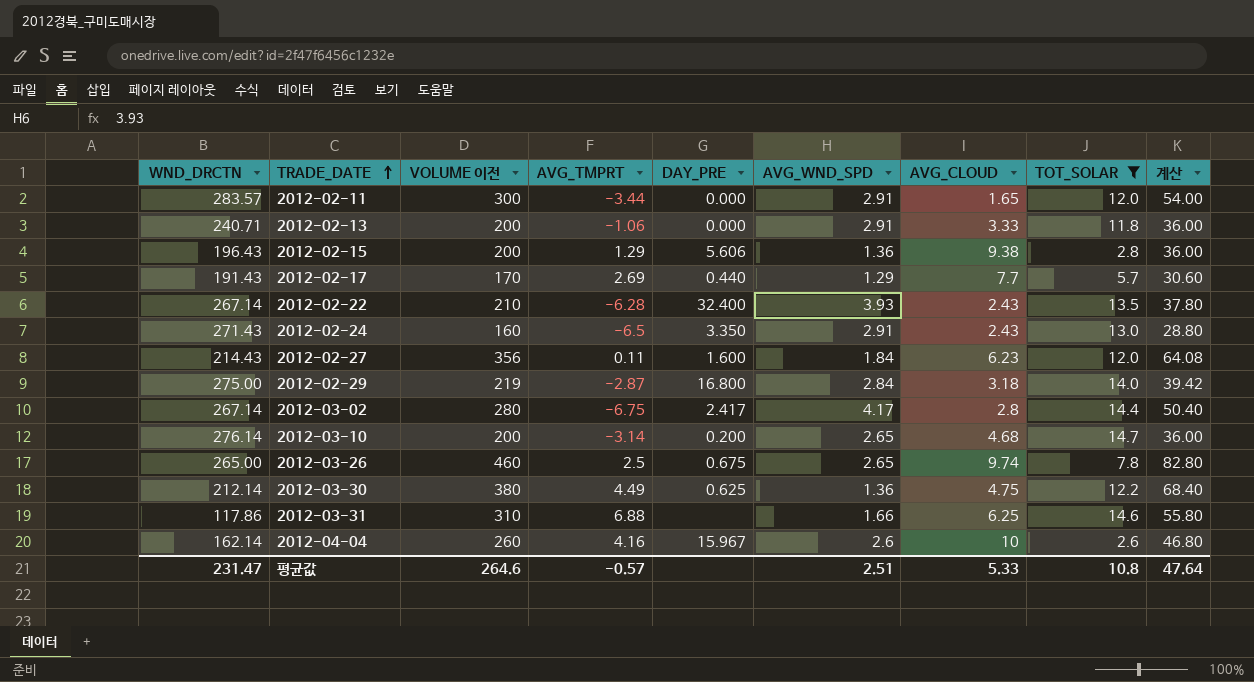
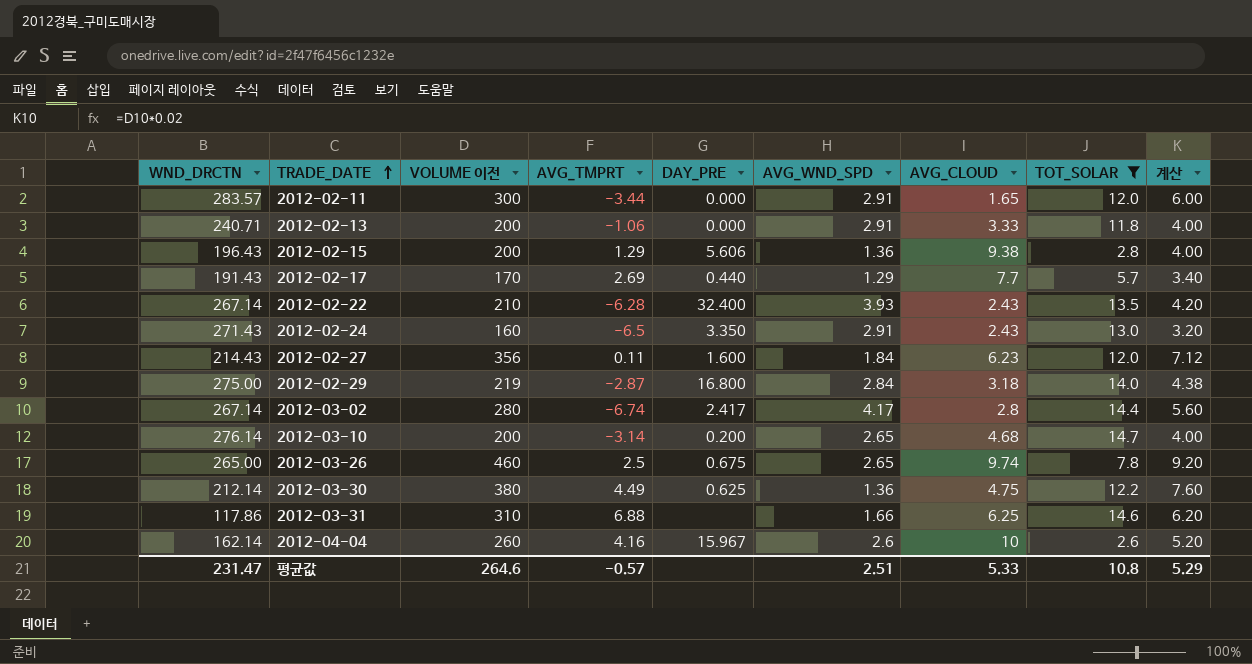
column 계산 | formula: [VOLUME 이전] * 0.18 -> [VOLUME 이전] * 0.02
2012-03-02 | AVG_TMPRT: -6.75 -> -6.74
평균값 | 계산: 47.64 -> 5.29

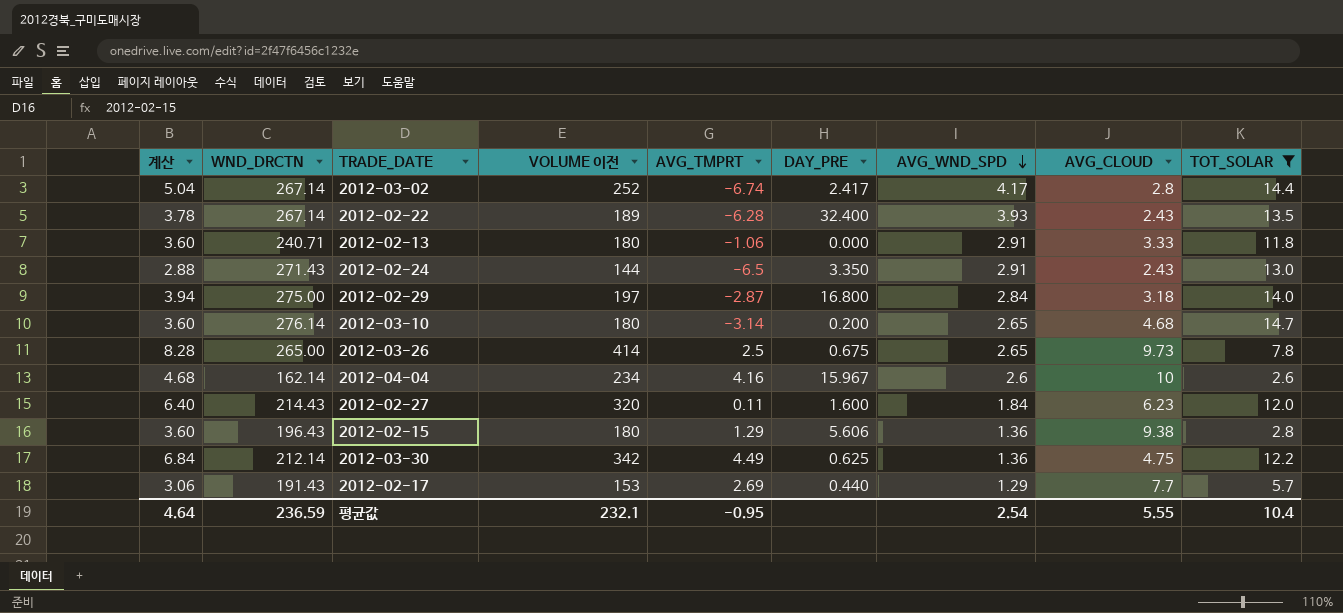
row order: TRADE_DATE ascending -> AVG_WND_SPD descending
column 계산 | position: 9 -> 1
row 2012-02-11: 283.57 | 300 | -3.44 | 0.000 | 2.91 | 1.65 | 12.0 | 6.00 -> none
row 2012-03-31: 117.86 | 310 | 6.88 | none | 1.66 | 6.25 | 14.6 | 6.20 -> none
2012-03-02 | 계산: 5.60 -> 5.04
2012-03-02 | VOLUME 이전: 280 -> 252
2012-02-22 | 계산: 4.20 -> 3.78
2012-02-22 | VOLUME 이전: 210 -> 189
2012-02-13 | 계산: 4.00 -> 3.60
2012-02-13 | VOLUME 이전: 200 -> 180
2012-02-24 | 계산: 3.20 -> 2.88
2012-02-24 | VOLUME 이전: 160 -> 144
2012-02-29 | 계산: 4.38 -> 3.94
2012-02-29 | VOLUME 이전: 219 -> 197
2012-03-10 | 계산: 4.00 -> 3.60
2012-03-10 | VOLUME 이전: 200 -> 180
2012-03-26 | 계산: 9.20 -> 8.28
2012-03-26 | VOLUME 이전: 460 -> 414
2012-03-26 | AVG_CLOUD: 9.74 -> 9.73
2012-04-04 | 계산: 5.20 -> 4.68
2012-04-04 | VOLUME 이전: 260 -> 234
2012-02-27 | 계산: 7.12 -> 6.40
2012-02-27 | VOLUME 이전: 356 -> 320
2012-02-15 | 계산: 4.00 -> 3.60
2012-02-15 | VOLUME 이전: 200 -> 180
2012-03-30 | 계산: 7.60 -> 6.84
2012-03-30 | VOLUME 이전: 380 -> 342
2012-02-17 | 계산: 3.40 -> 3.06
2012-02-17 | VOLUME 이전: 170 -> 153
평균값 | 계산: 5.29 -> 4.64
평균값 | WND_DRCTN: 231.47 -> 236.59
평균값 | VOLUME 이전: 264.6 -> 232.1
평균값 | AVG_TMPRT: -0.57 -> -0.95
평균값 | AVG_WND_SPD: 2.51 -> 2.54
평균값 | AVG_CLOUD: 5.33 -> 5.55
평균값 | TOT_SOLAR: 10.8 -> 10.4

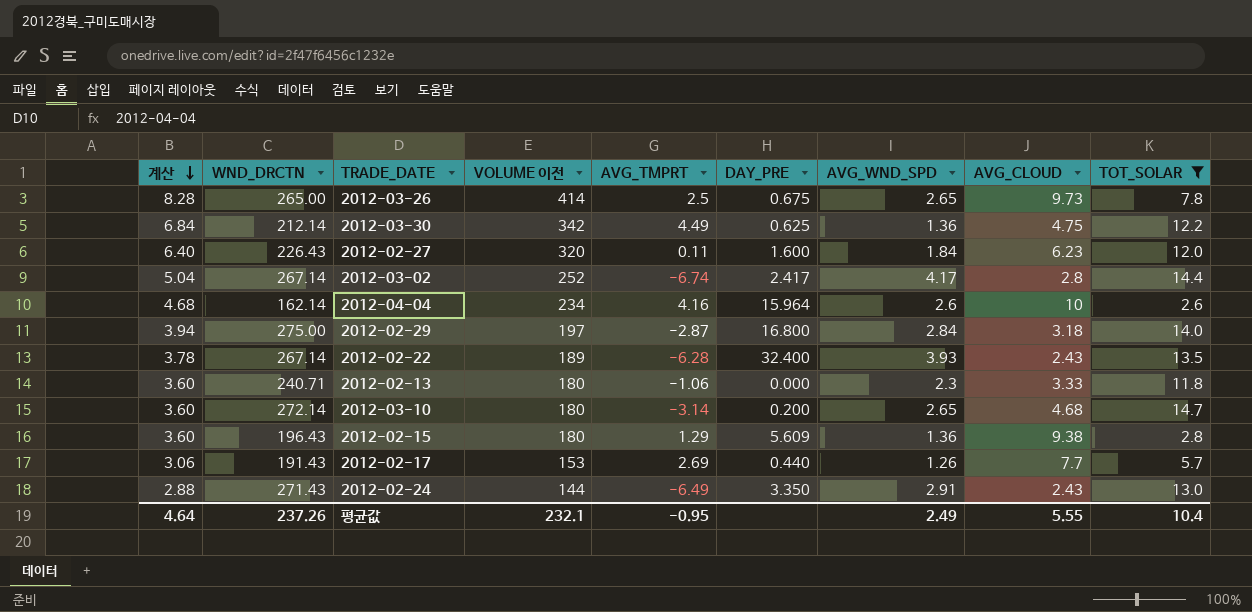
row order: AVG_WND_SPD descending -> 계산 descending
2012-02-27 | WND_DRCTN: 214.43 -> 226.43
2012-04-04 | DAY_PRE: 15.967 -> 15.964
2012-02-13 | AVG_WND_SPD: 2.91 -> 2.3
2012-03-10 | WND_DRCTN: 276.14 -> 272.14
2012-02-15 | DAY_PRE: 5.606 -> 5.609
2012-02-17 | AVG_WND_SPD: 1.29 -> 1.26
2012-02-24 | AVG_TMPRT: -6.5 -> -6.49
평균값 | WND_DRCTN: 236.59 -> 237.26
평균값 | AVG_WND_SPD: 2.54 -> 2.49

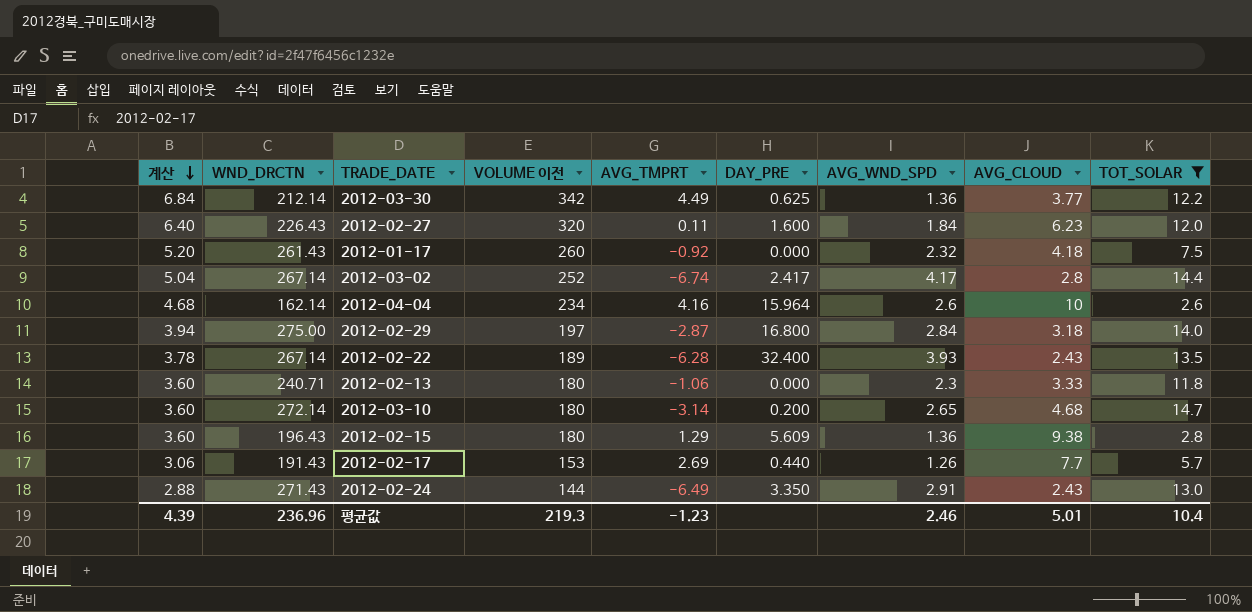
row 2012-03-26: 8.28 | 265.00 | 414 | 2.5 | 0.675 | 2.65 | 9.73 | 7.8 -> none
2012-03-30 | AVG_CLOUD: 4.75 -> 3.77
row 2012-01-17: none -> 5.20 | 261.43 | 260 | -0.92 | 0.000 | 2.32 | 4.18 | 7.5
평균값 | 계산: 4.64 -> 4.39
평균값 | WND_DRCTN: 237.26 -> 236.96
평균값 | VOLUME 이전: 232.1 -> 219.3
평균값 | AVG_TMPRT: -0.95 -> -1.23
평균값 | AVG_WND_SPD: 2.49 -> 2.46
평균값 | AVG_CLOUD: 5.55 -> 5.01

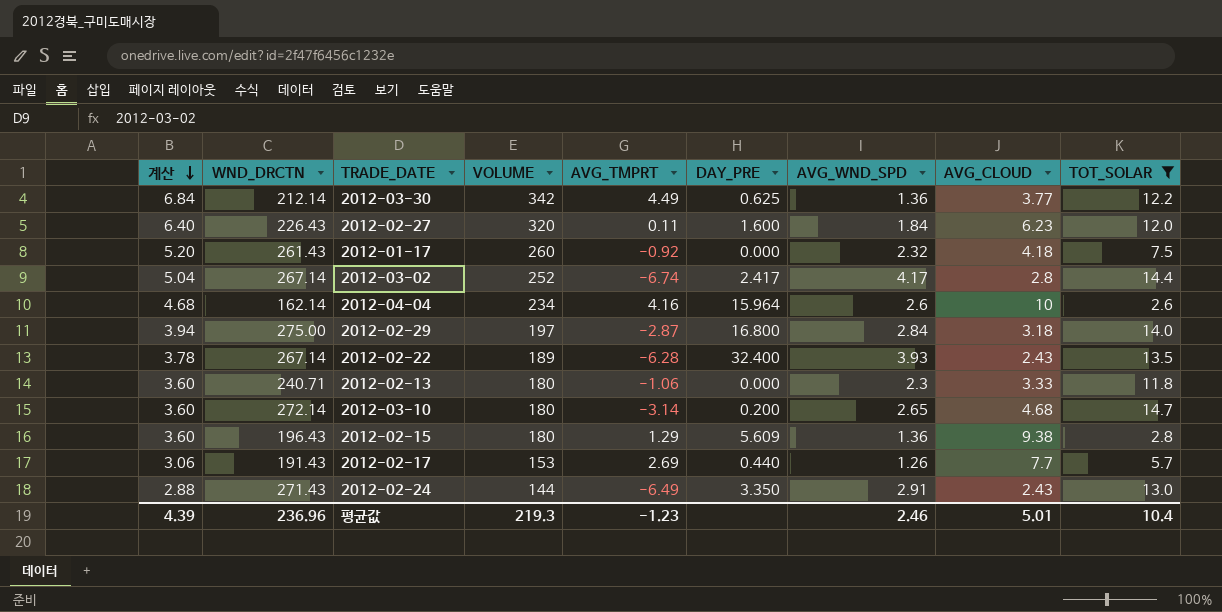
column name: VOLUME 이전 -> VOLUME

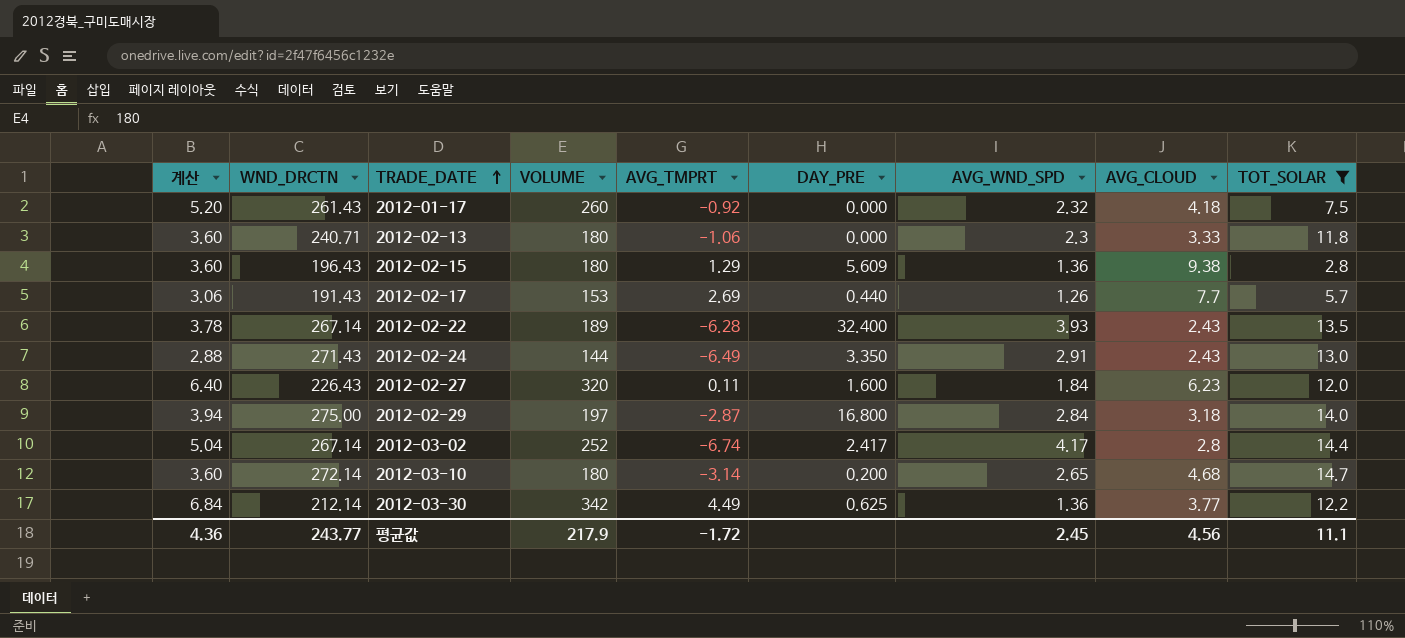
row order: 계산 descending -> TRADE_DATE ascending
row 2012-04-04: 4.68 | 162.14 | 234 | 4.16 | 15.964 | 2.6 | 10 | 2.6 -> none
평균값 | 계산: 4.39 -> 4.36
평균값 | WND_DRCTN: 236.96 -> 243.77
평균값 | VOLUME: 219.3 -> 217.9
평균값 | AVG_TMPRT: -1.23 -> -1.72
평균값 | AVG_WND_SPD: 2.46 -> 2.45
평균값 | AVG_CLOUD: 5.01 -> 4.56
평균값 | TOT_SOLAR: 10.4 -> 11.1

